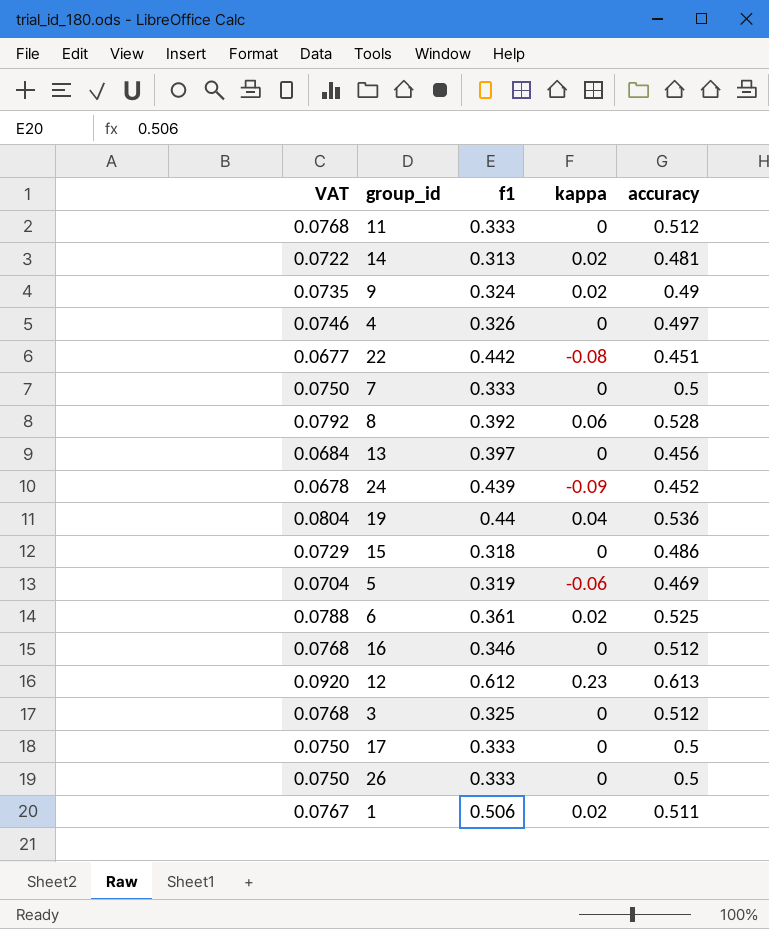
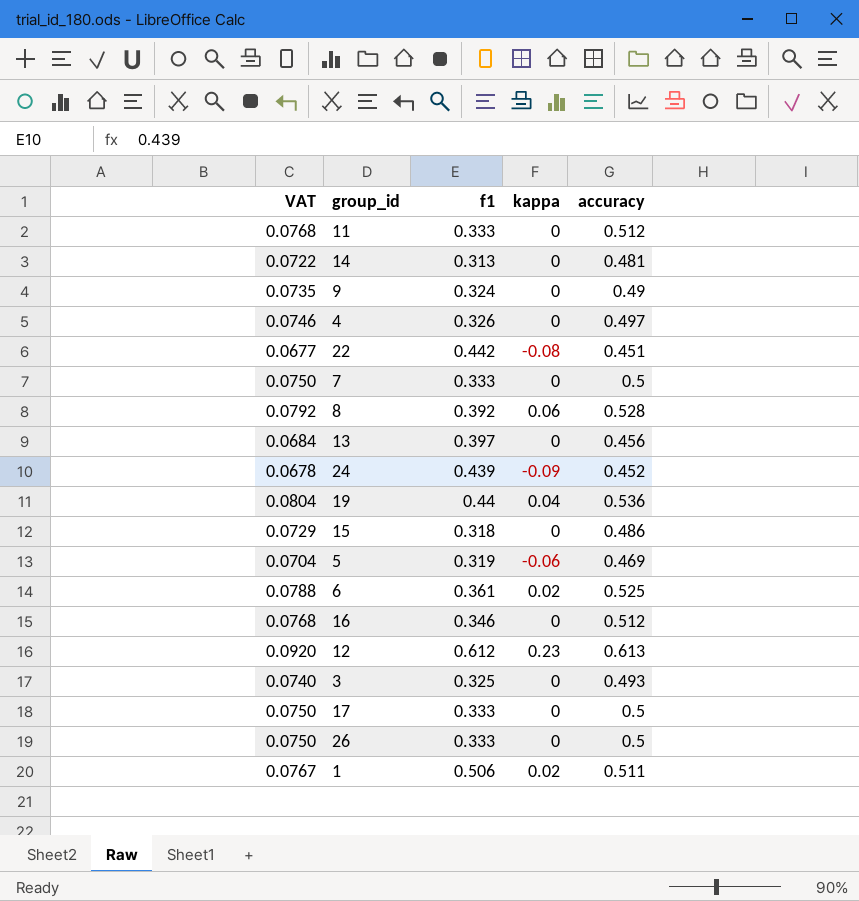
14 | kappa: 0.02 -> 0
9 | kappa: 0.02 -> 0
3 | VAT: 0.0768 -> 0.0740
3 | accuracy: 0.512 -> 0.493

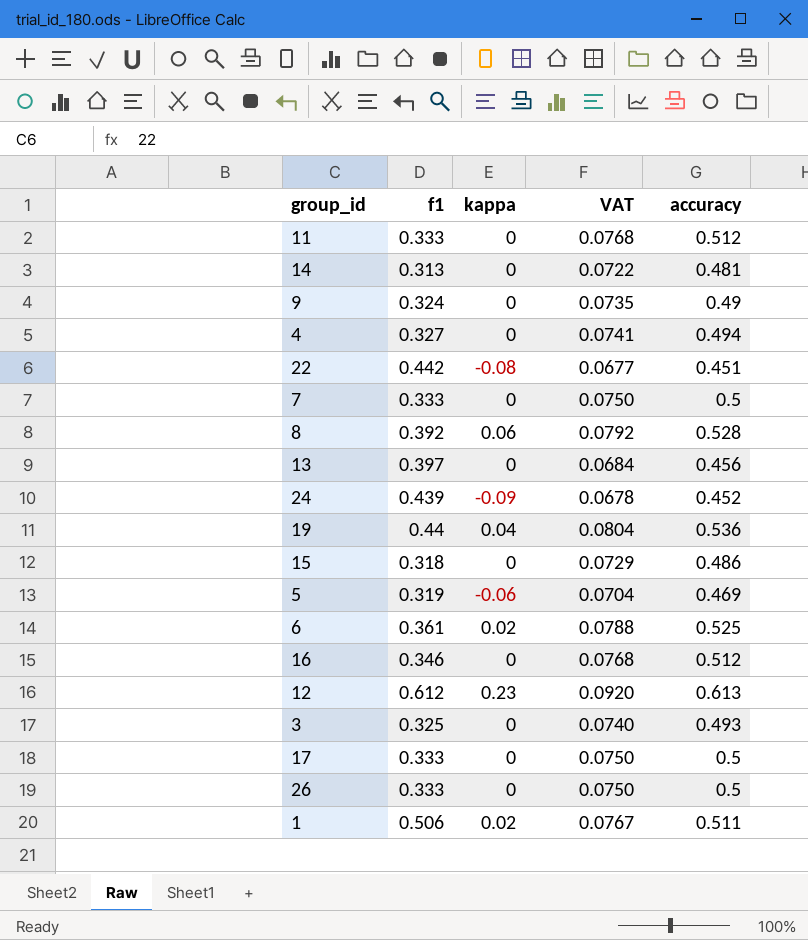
column VAT | position: 1 -> 4
4 | f1: 0.326 -> 0.327
4 | VAT: 0.0746 -> 0.0741
4 | accuracy: 0.497 -> 0.494

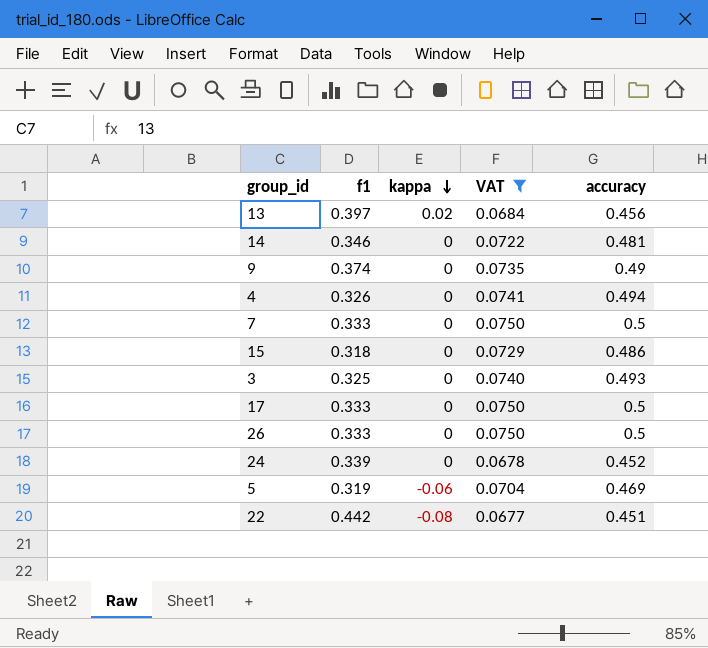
filter: none -> VAT <= 0.0750
row order: none -> kappa descending
13 | kappa: 0 -> 0.02
14 | f1: 0.313 -> 0.346
9 | f1: 0.324 -> 0.374
4 | f1: 0.327 -> 0.326
24 | f1: 0.439 -> 0.339
24 | kappa: -0.09 -> 0

